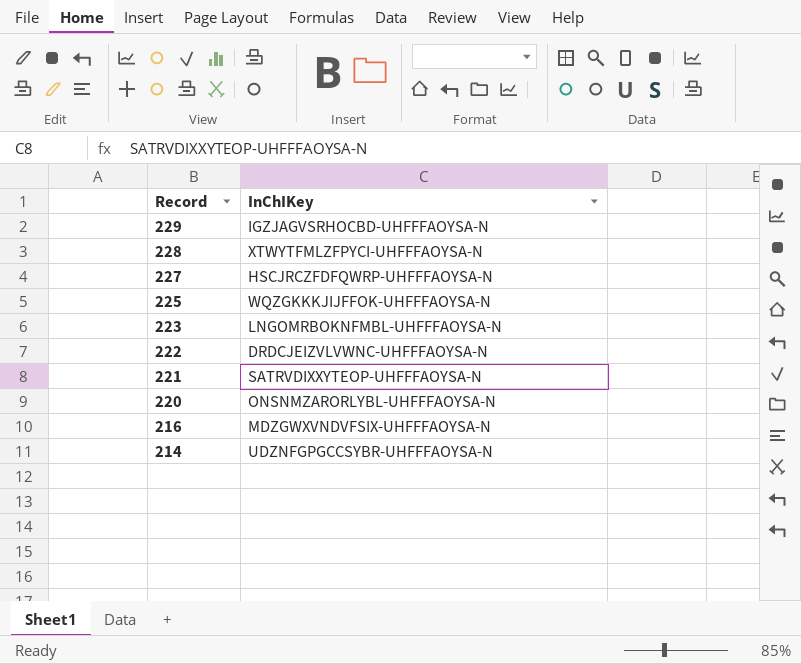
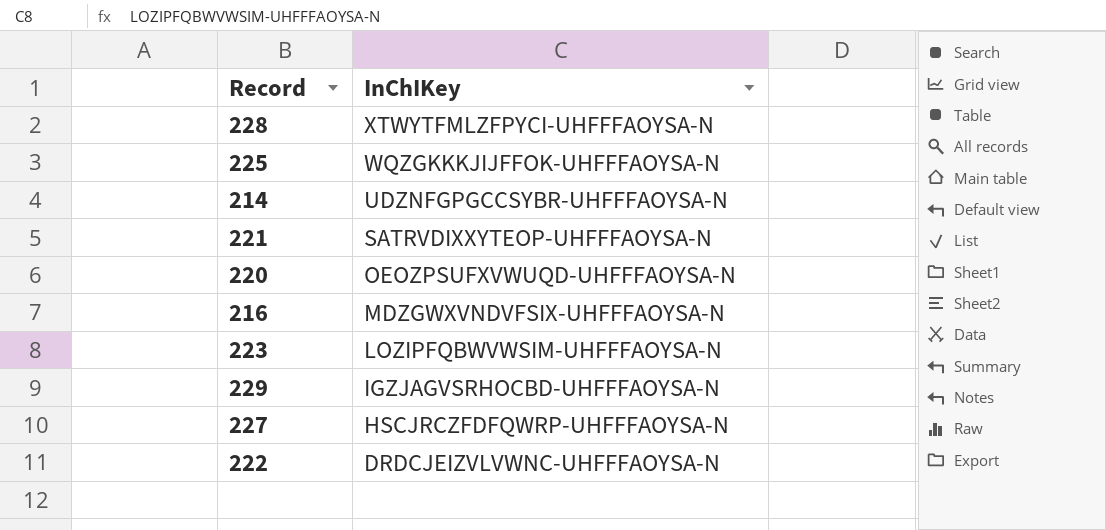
row order: Record descending -> InChIKey descending
220 | InChIKey: ONSNMZARORLYBL-UHFFFAOYSA-N -> OEOZPSUFXVWUQD-UHFFFAOYSA-N
223 | InChIKey: LNGOMRBOKNFMBL-UHFFFAOYSA-N -> LOZIPFQBWVWSIM-UHFFFAOYSA-N

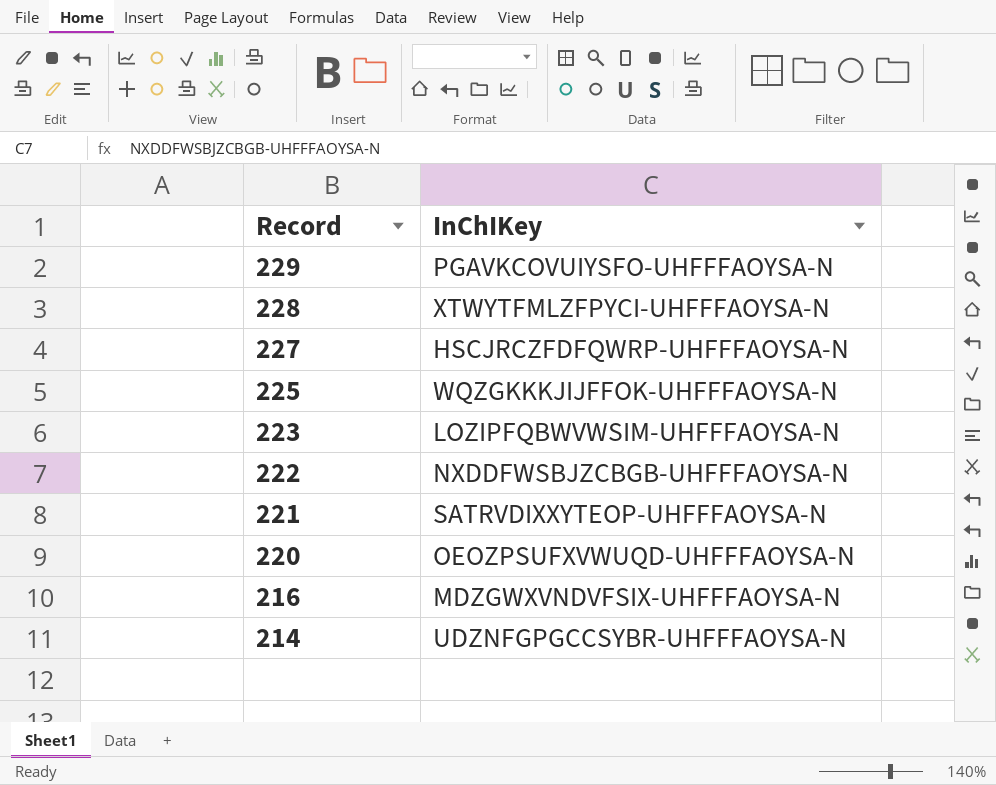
row order: InChIKey descending -> Record descending
229 | InChIKey: IGZJAGVSRHOCBD-UHFFFAOYSA-N -> PGAVKCOVUIYSFO-UHFFFAOYSA-N
222 | InChIKey: DRDCJEIZVLVWNC-UHFFFAOYSA-N -> NXDDFWSBJZCBGB-UHFFFAOYSA-N

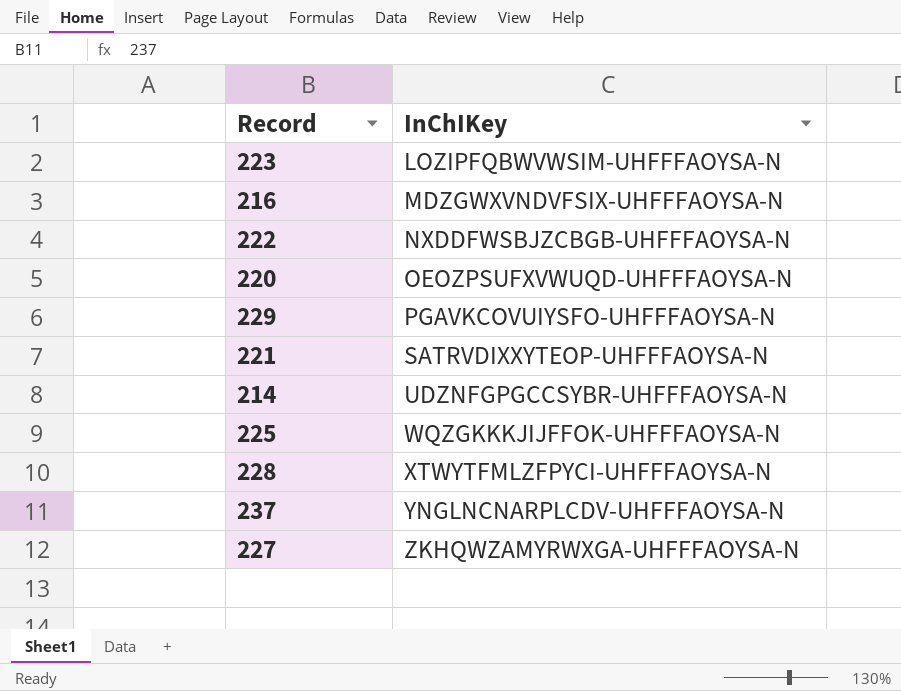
row order: Record descending -> InChIKey ascending
row 237: none -> YNGLNCNARPLCDV-UHFFFAOYSA-N
227 | InChIKey: HSCJRCZFDFQWRP-UHFFFAOYSA-N -> ZKHQWZAMYRWXGA-UHFFFAOYSA-N

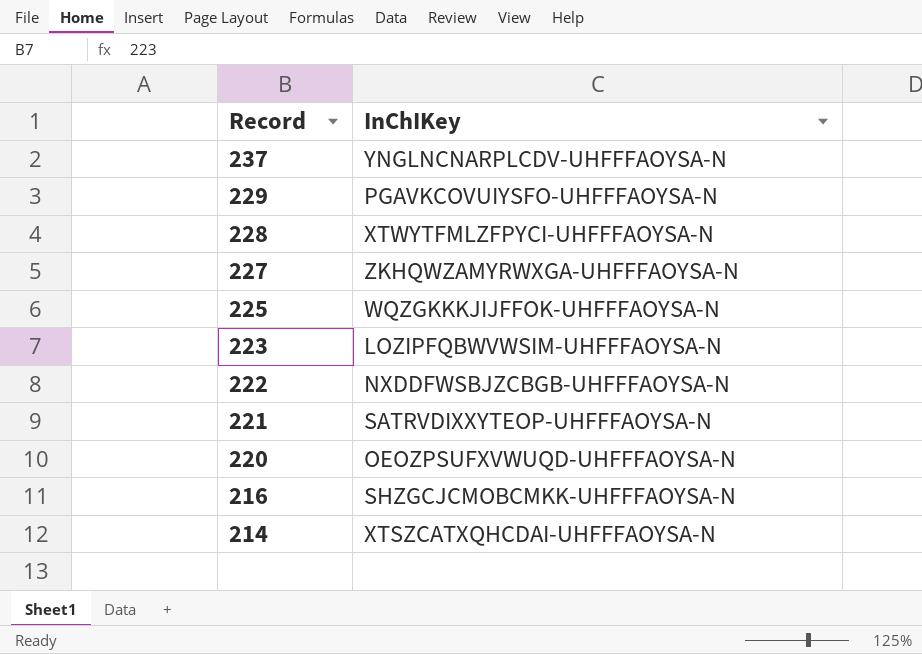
row order: InChIKey ascending -> Record descending
216 | InChIKey: MDZGWXVNDVFSIX-UHFFFAOYSA-N -> SHZGCJCMOBCMKK-UHFFFAOYSA-N
214 | InChIKey: UDZNFGPGCCSYBR-UHFFFAOYSA-N -> XTSZCATXQHCDAI-UHFFFAOYSA-N

